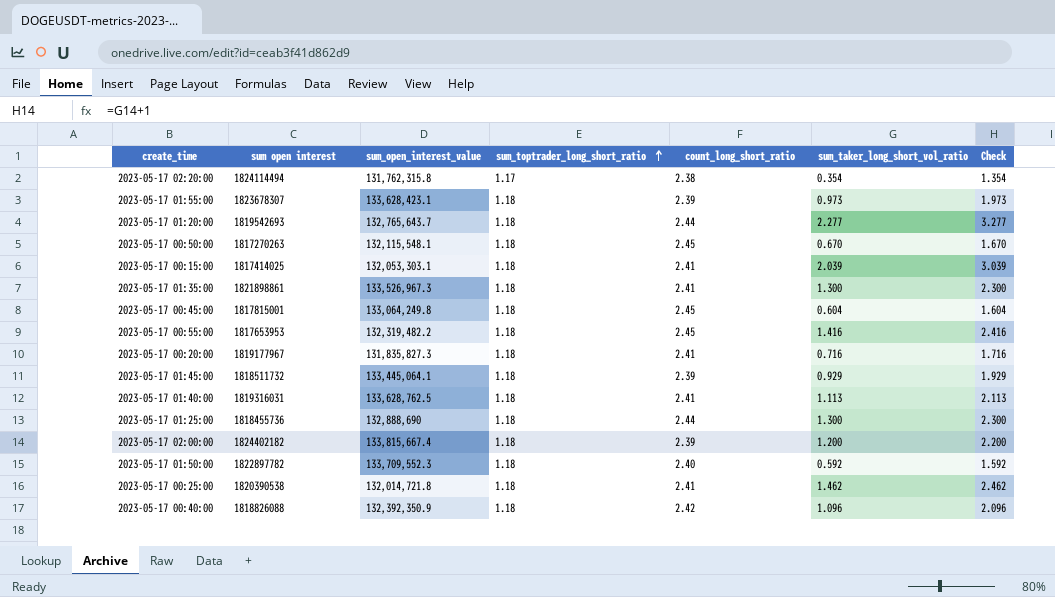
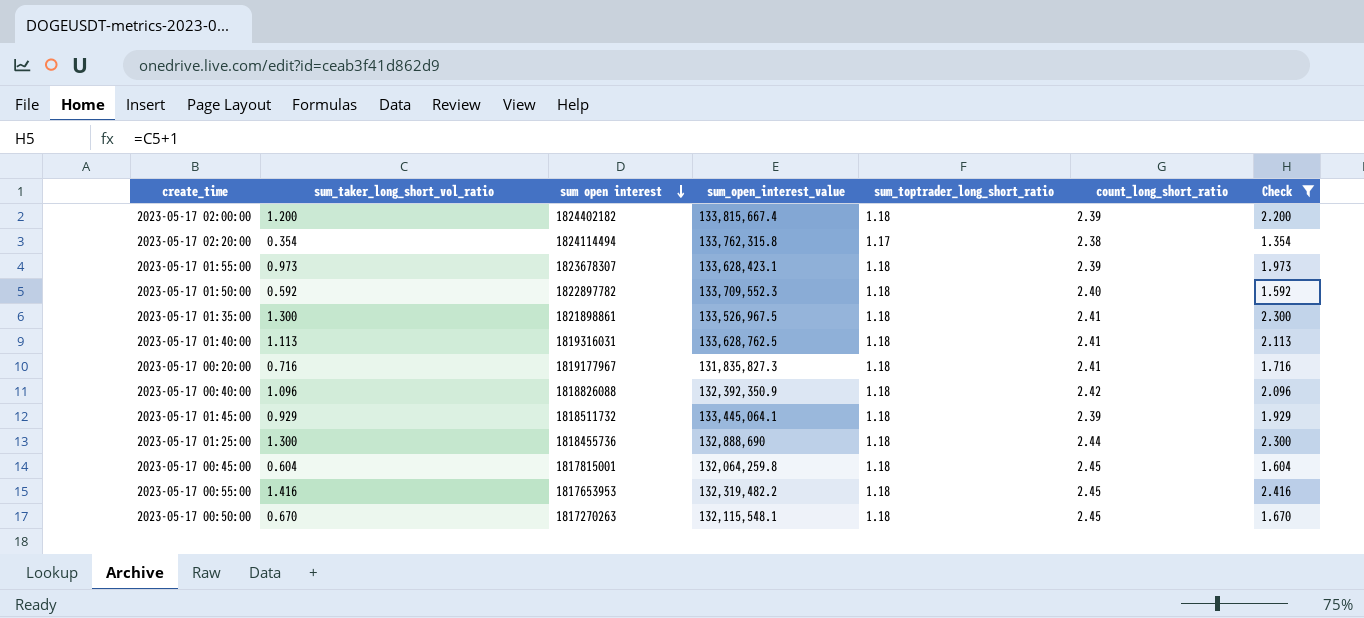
filter: none -> Check <= 2.416
row order: sum_toptrader_long_short_ratio ascending -> sum open interest descending
column sum_taker_long_short_vol_ratio | position: 6 -> 2
2023-05-17 02:20:00 | sum_open_interest_value: 131,762,315.8 -> 133,762,315.8
2023-05-17 01:35:00 | sum_open_interest_value: 133,526,967.3 -> 133,526,967.5
2023-05-17 00:45:00 | sum_open_interest_value: 133,064,249.8 -> 132,064,259.8

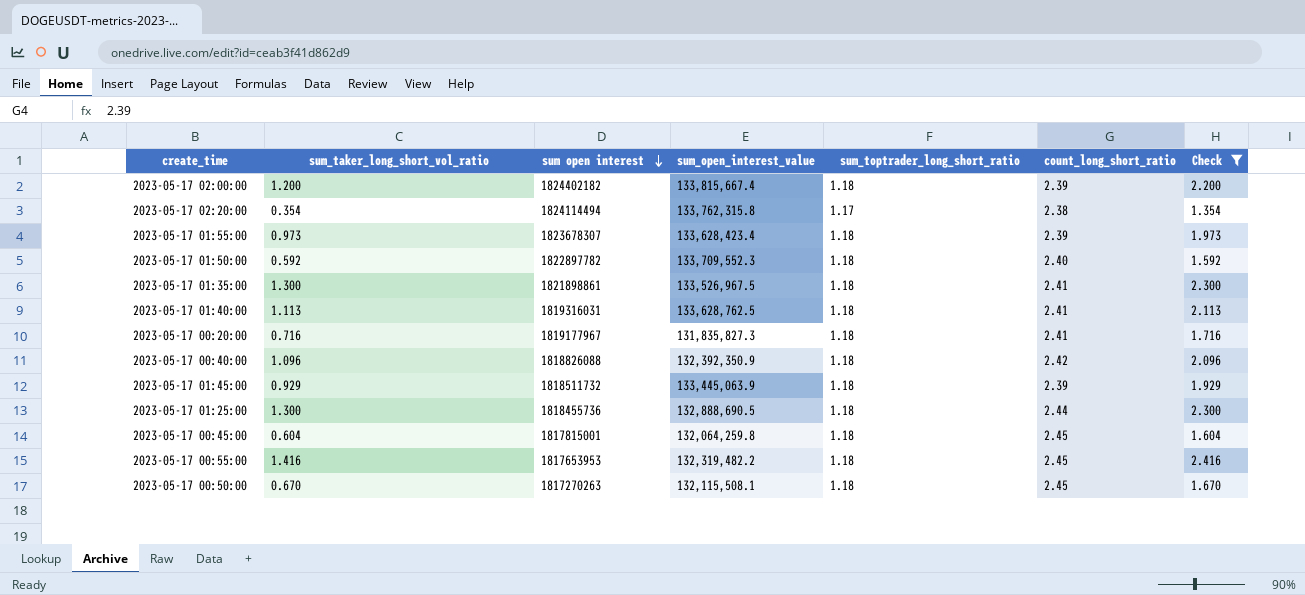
2023-05-17 01:55:00 | sum_open_interest_value: 133,628,423.1 -> 133,628,423.4
2023-05-17 01:45:00 | sum_open_interest_value: 133,445,064.1 -> 133,445,063.9
2023-05-17 01:25:00 | sum_open_interest_value: 132,888,690 -> 132,888,690.5
2023-05-17 00:50:00 | sum_open_interest_value: 132,115,548.1 -> 132,115,508.1

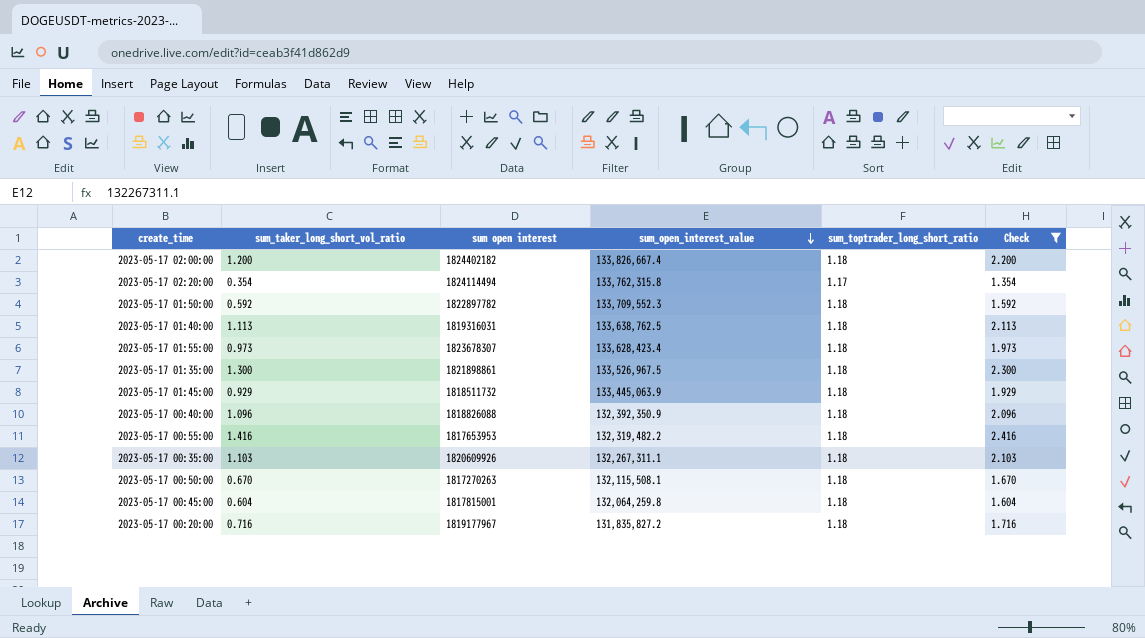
row order: sum open interest descending -> sum_open_interest_value descending
column count_long_short_ratio | position: 6 -> none
row 2023-05-17 01:25:00: 1.300 | 1818455736 | 132,888,690.5 | 1.18 | 2.44 | 2.300 -> none
2023-05-17 02:00:00 | sum_open_interest_value: 133,815,667.4 -> 133,826,667.4
2023-05-17 01:40:00 | sum_open_interest_value: 133,628,762.5 -> 133,638,762.5
row 2023-05-17 00:35:00: none -> 1.103 | 1820609926 | 132,267,311.1 | 1.18 | 2.103
2023-05-17 00:20:00 | sum_open_interest_value: 131,835,827.3 -> 131,835,827.2

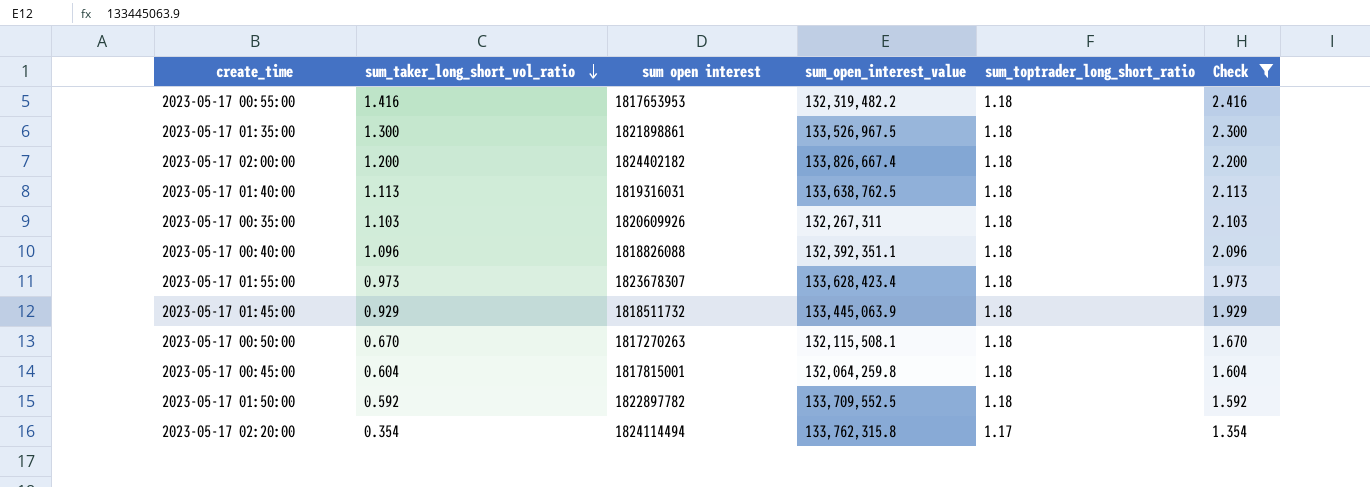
row order: sum_open_interest_value descending -> sum_taker_long_short_vol_ratio descending
row 2023-05-17 00:20:00: 0.716 | 1819177967 | 131,835,827.2 | 1.18 | 1.716 -> none
2023-05-17 00:35:00 | sum_open_interest_value: 132,267,311.1 -> 132,267,311
2023-05-17 00:40:00 | sum_open_interest_value: 132,392,350.9 -> 132,392,351.1
2023-05-17 01:50:00 | sum_open_interest_value: 133,709,552.3 -> 133,709,552.5

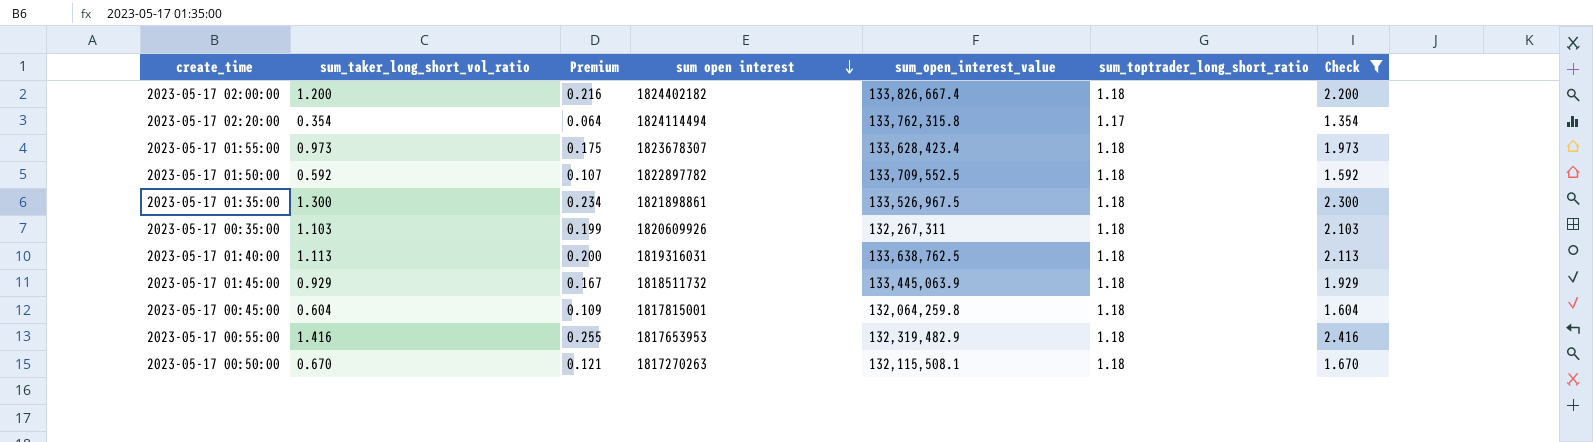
row order: sum_taker_long_short_vol_ratio descending -> sum open interest descending
column Premium | formula: none -> [sum_taker_long_short_vol_ratio] * 0.18
row 2023-05-17 00:40:00: 1.096 | 1818826088 | 132,392,351.1 | 1.18 | 2.096 -> none
2023-05-17 00:55:00 | sum_open_interest_value: 132,319,482.2 -> 132,319,482.9

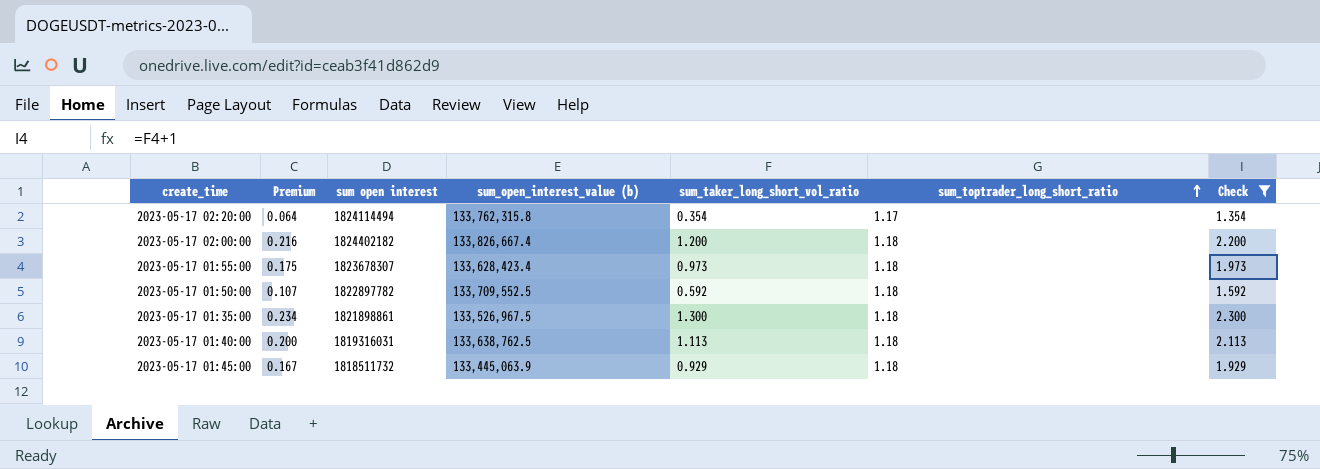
row order: sum open interest descending -> sum_toptrader_long_short_ratio ascending
column name: sum_open_interest_value -> sum_open_interest_value (b)
column sum_taker_long_short_vol_ratio | position: 2 -> 5
row 2023-05-17 00:35:00: 1.103 | 0.199 | 1820609926 | 132,267,311 | 1.18 | 2.103 -> none
row 2023-05-17 00:45:00: 0.604 | 0.109 | 1817815001 | 132,064,259.8 | 1.18 | 1.604 -> none
row 2023-05-17 00:55:00: 1.416 | 0.255 | 1817653953 | 132,319,482.9 | 1.18 | 2.416 -> none
row 2023-05-17 00:50:00: 0.670 | 0.121 | 1817270263 | 132,115,508.1 | 1.18 | 1.670 -> none

